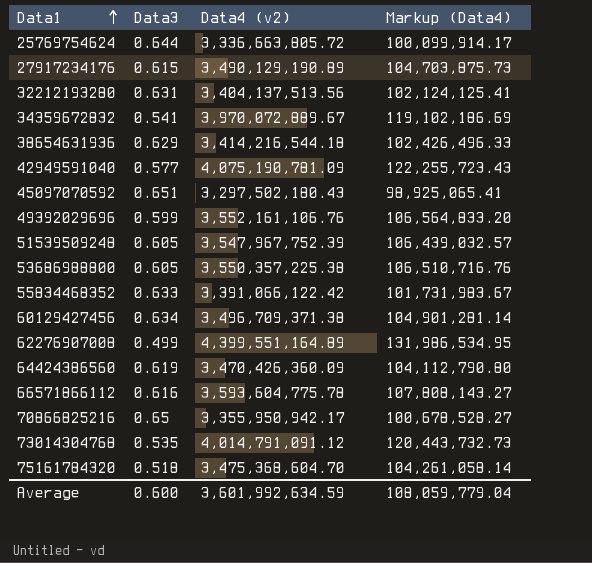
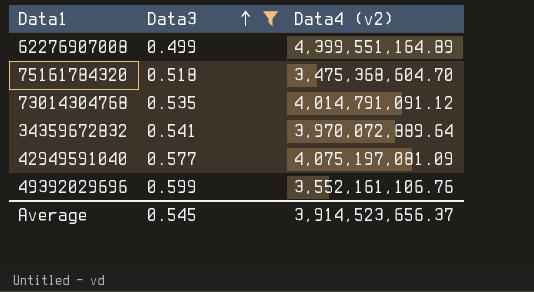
filter: none -> Data3 <= 0.599
row order: Data1 ascending -> Data3 ascending
column Markup (Data4) | formula: [Data4 (v2)] * 0.03 -> none
34359672832 | Data4 (v2): 3,970,072,889.67 -> 3,970,072,889.64
42949591040 | Data4 (v2): 4,075,190,781.09 -> 4,075,197,081.09
Average | Data3: 0.600 -> 0.545
Average | Data4 (v2): 3,601,992,634.59 -> 3,914,523,656.37

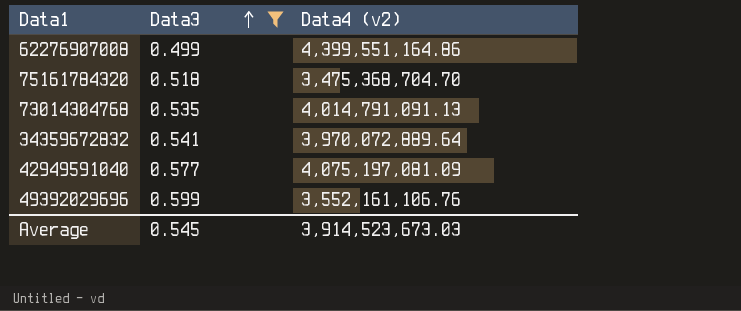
62276907008 | Data4 (v2): 4,399,551,164.89 -> 4,399,551,164.86
75161784320 | Data4 (v2): 3,475,368,604.70 -> 3,475,368,704.70
73014304768 | Data4 (v2): 4,014,791,091.12 -> 4,014,791,091.13
Average | Data4 (v2): 3,914,523,656.37 -> 3,914,523,673.03

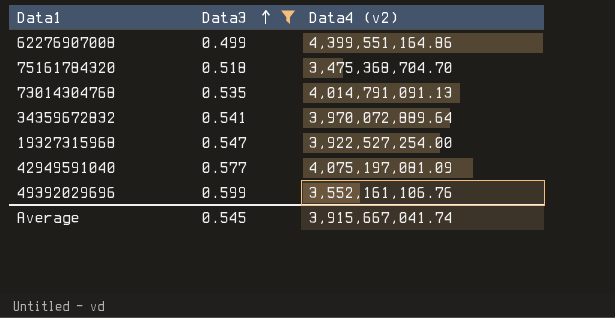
row 19327315968: none -> 0.547 | 3,922,527,254.00
Average | Data4 (v2): 3,914,523,673.03 -> 3,915,667,041.74

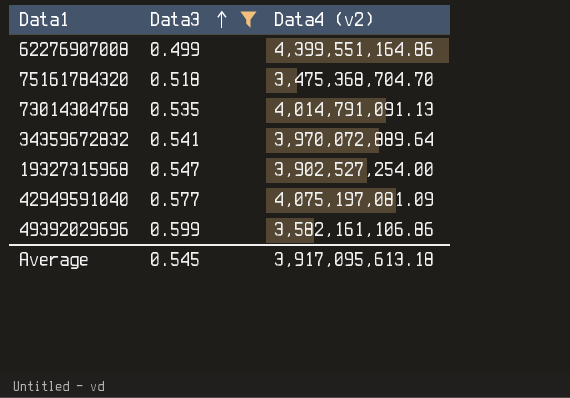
19327315968 | Data4 (v2): 3,922,527,254.00 -> 3,902,527,254.00
49392029696 | Data4 (v2): 3,552,161,106.76 -> 3,582,161,106.86
Average | Data4 (v2): 3,915,667,041.74 -> 3,917,095,613.18

